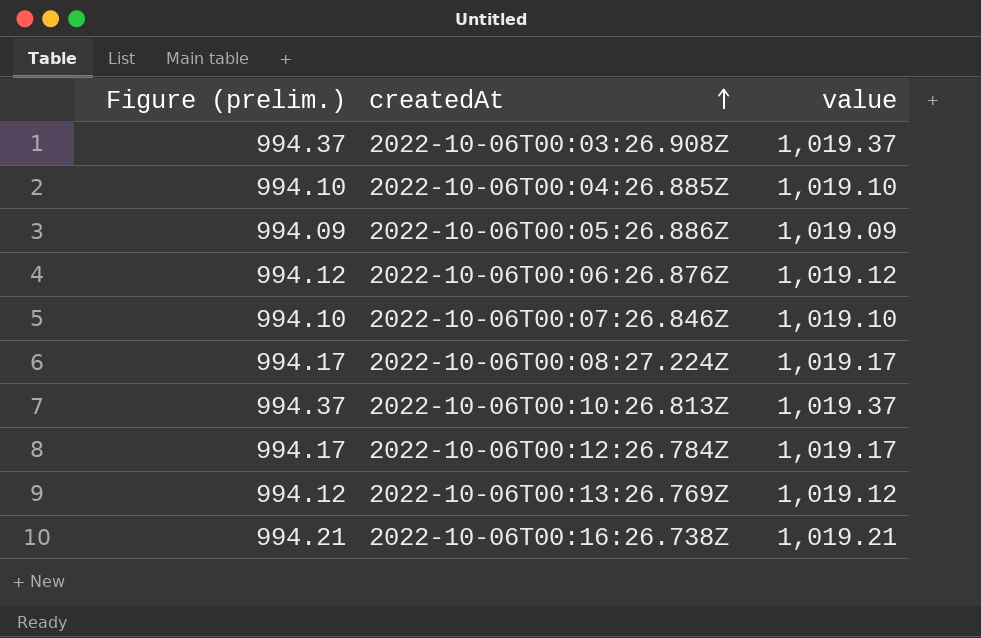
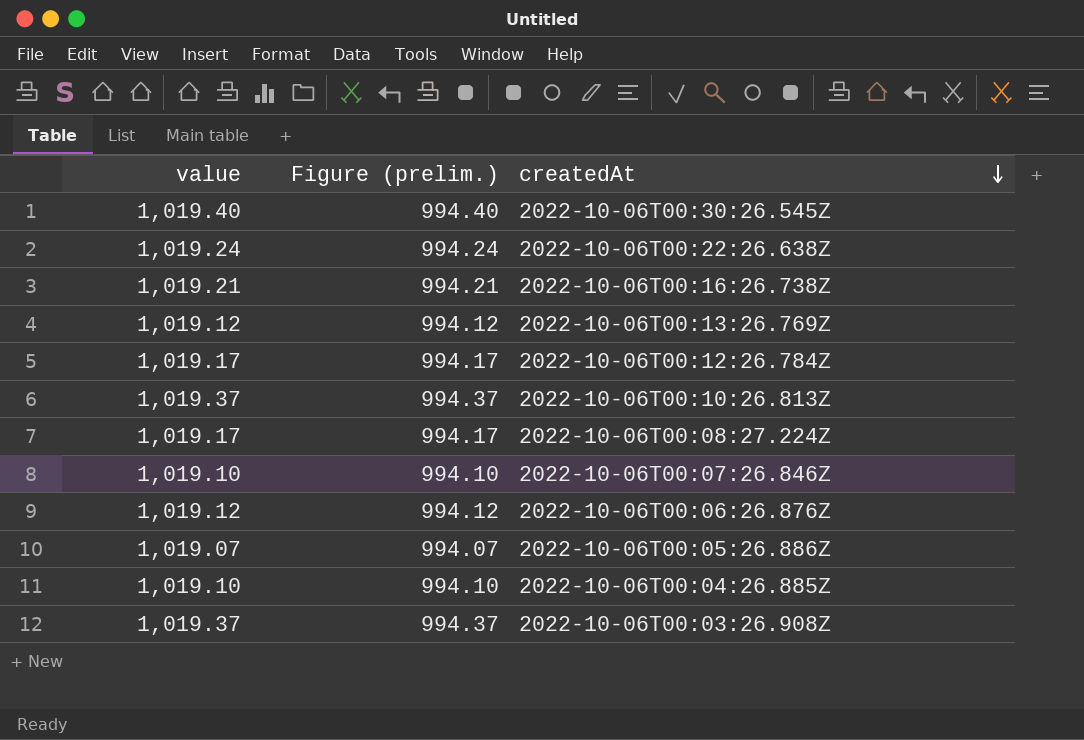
row order: createdAt ascending -> createdAt descending
column value | position: 3 -> 1
row 2022-10-06T00:30:26.545Z: none -> 1,019.40 | 994.40
row 2022-10-06T00:22:26.638Z: none -> 1,019.24 | 994.24
2022-10-06T00:05:26.886Z | value: 1,019.09 -> 1,019.07
2022-10-06T00:05:26.886Z | Figure (prelim.): 994.09 -> 994.07

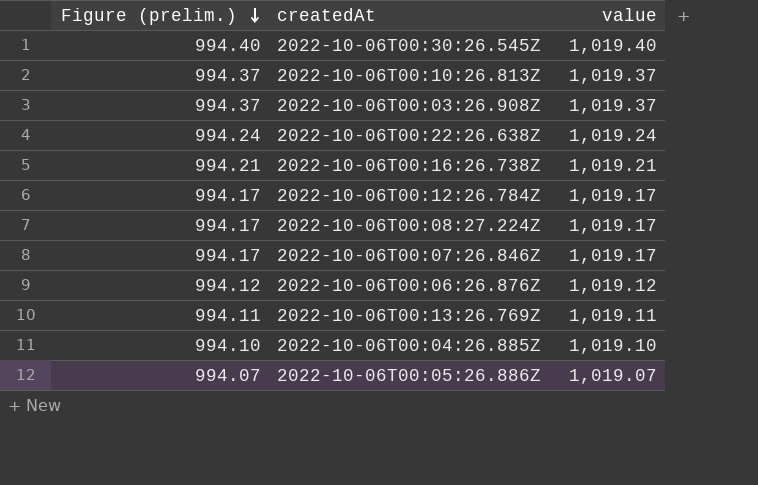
row order: createdAt descending -> Figure (prelim.) descending
column value | position: 1 -> 3
2022-10-06T00:07:26.846Z | Figure (prelim.): 994.10 -> 994.17
2022-10-06T00:07:26.846Z | value: 1,019.10 -> 1,019.17
2022-10-06T00:13:26.769Z | Figure (prelim.): 994.12 -> 994.11
2022-10-06T00:13:26.769Z | value: 1,019.12 -> 1,019.11

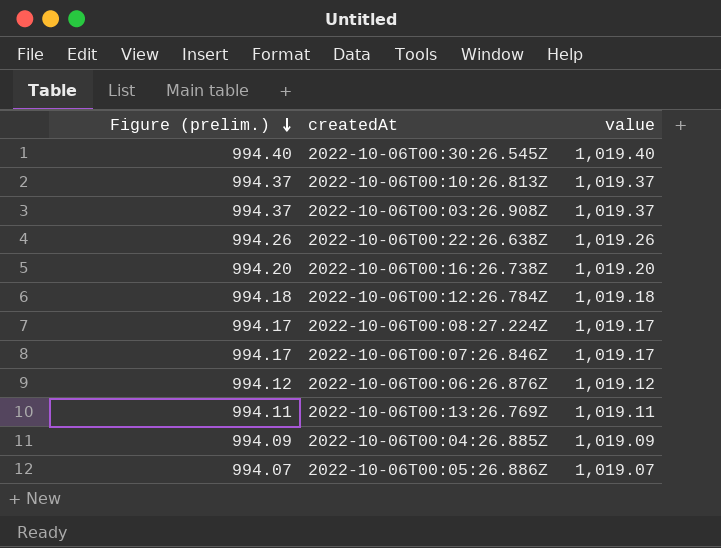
2022-10-06T00:22:26.638Z | Figure (prelim.): 994.24 -> 994.26
2022-10-06T00:22:26.638Z | value: 1,019.24 -> 1,019.26
2022-10-06T00:16:26.738Z | Figure (prelim.): 994.21 -> 994.20
2022-10-06T00:16:26.738Z | value: 1,019.21 -> 1,019.20
2022-10-06T00:12:26.784Z | Figure (prelim.): 994.17 -> 994.18
2022-10-06T00:12:26.784Z | value: 1,019.17 -> 1,019.18
2022-10-06T00:04:26.885Z | Figure (prelim.): 994.10 -> 994.09
2022-10-06T00:04:26.885Z | value: 1,019.10 -> 1,019.09

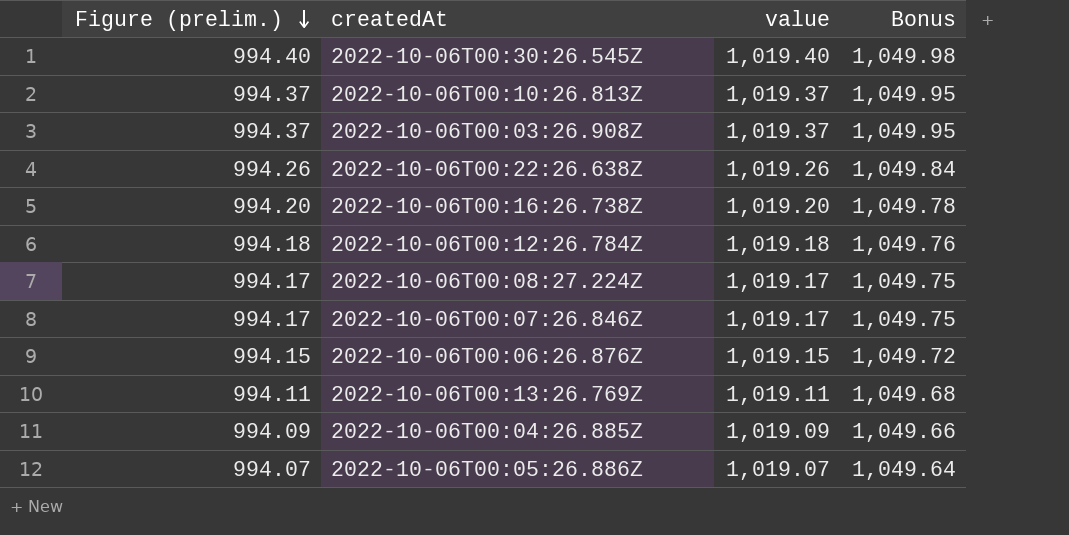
column Bonus | formula: none -> [value] * 1.03
2022-10-06T00:06:26.876Z | Figure (prelim.): 994.12 -> 994.15
2022-10-06T00:06:26.876Z | value: 1,019.12 -> 1,019.15

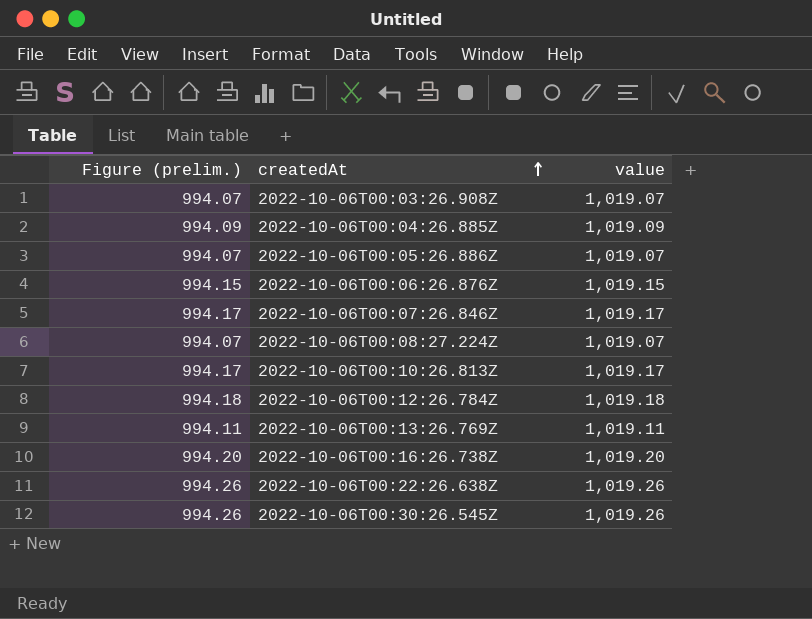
row order: Figure (prelim.) descending -> createdAt ascending
column Bonus | formula: [value] * 1.03 -> none
2022-10-06T00:03:26.908Z | Figure (prelim.): 994.37 -> 994.07
2022-10-06T00:03:26.908Z | value: 1,019.37 -> 1,019.07
2022-10-06T00:08:27.224Z | Figure (prelim.): 994.17 -> 994.07
2022-10-06T00:08:27.224Z | value: 1,019.17 -> 1,019.07
2022-10-06T00:10:26.813Z | Figure (prelim.): 994.37 -> 994.17
2022-10-06T00:10:26.813Z | value: 1,019.37 -> 1,019.17
2022-10-06T00:30:26.545Z | Figure (prelim.): 994.40 -> 994.26
2022-10-06T00:30:26.545Z | value: 1,019.40 -> 1,019.26

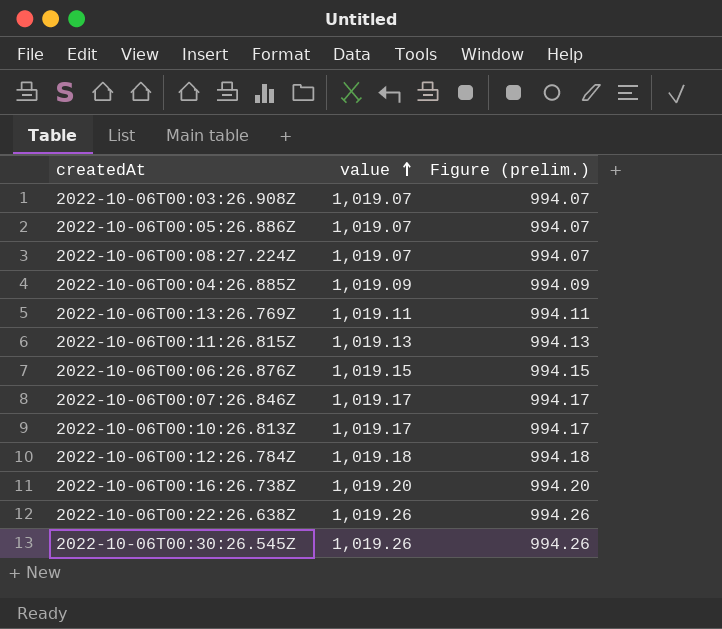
row order: createdAt ascending -> value ascending
column Figure (prelim.) | position: 1 -> 3
row 2022-10-06T00:11:26.815Z: none -> 1,019.13 | 994.13

